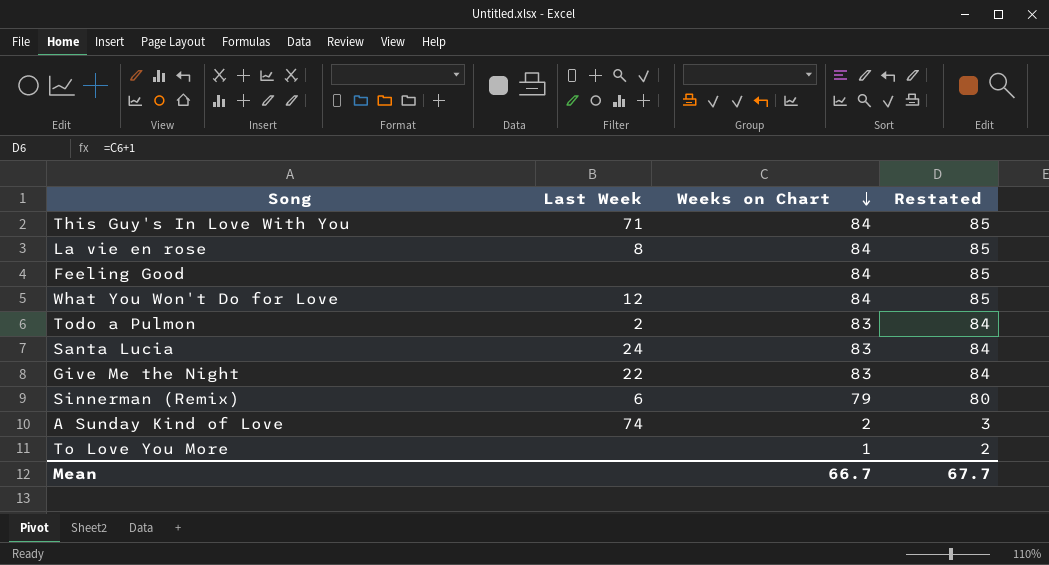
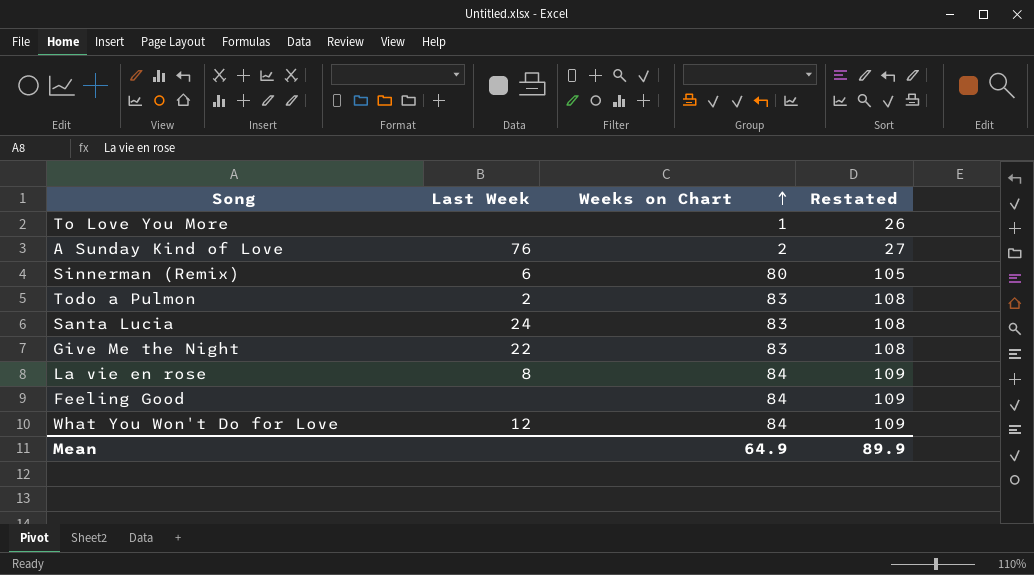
row order: Weeks on Chart descending -> Weeks on Chart ascending
column Restated | formula: [Weeks on Chart] + 1 -> [Weeks on Chart] + 25
row This Guy's In Love With You: 71 | 84 | 85 -> none
A Sunday Kind of Love | Last Week: 74 -> 76
Sinnerman (Remix) | Weeks on Chart: 79 -> 80
Mean | Weeks on Chart: 66.7 -> 64.9
Mean | Restated: 67.7 -> 89.9

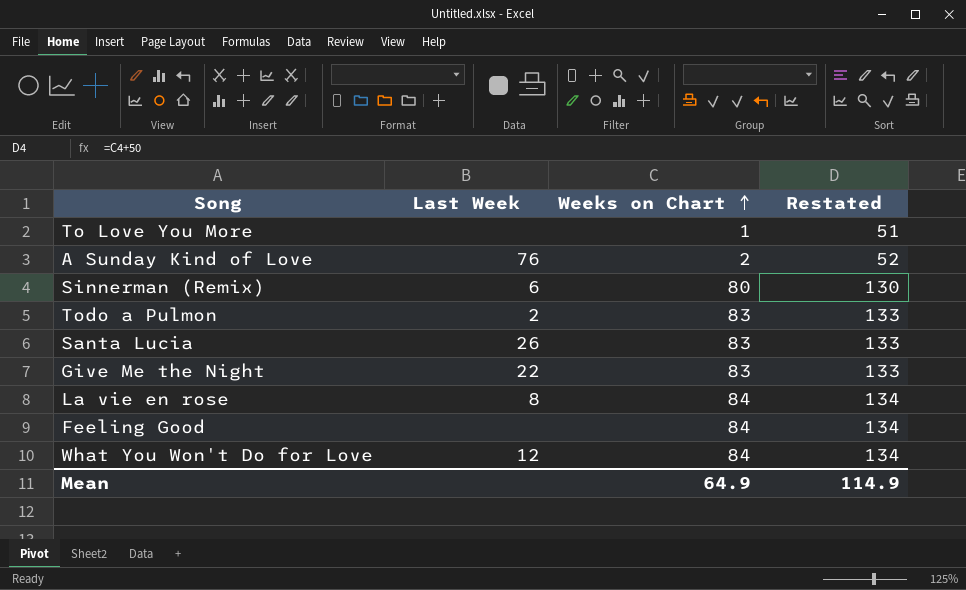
column Restated | formula: [Weeks on Chart] + 25 -> [Weeks on Chart] + 50
Santa Lucia | Last Week: 24 -> 26
Mean | Restated: 89.9 -> 114.9

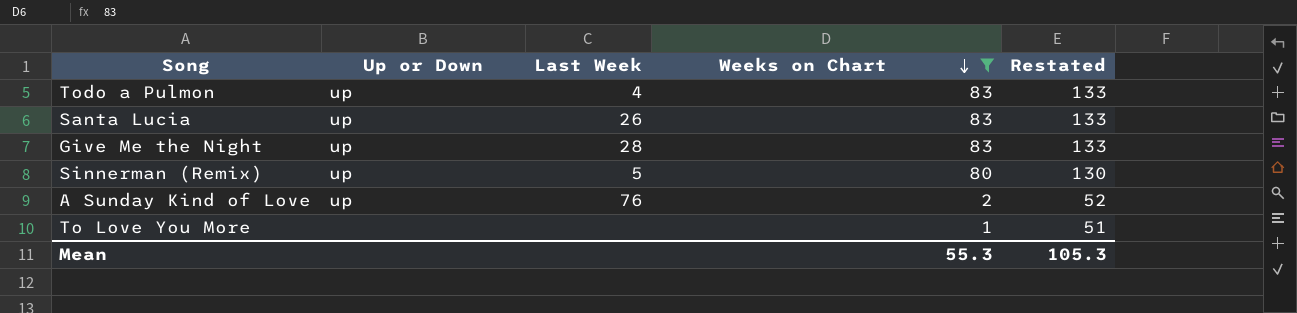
filter: none -> Weeks on Chart != 84
row order: Weeks on Chart ascending -> Weeks on Chart descending
column Up or Down | position: none -> 2
Todo a Pulmon | Last Week: 2 -> 4
Give Me the Night | Last Week: 22 -> 28
Sinnerman (Remix) | Last Week: 6 -> 5
Mean | Weeks on Chart: 64.9 -> 55.3
Mean | Restated: 114.9 -> 105.3

